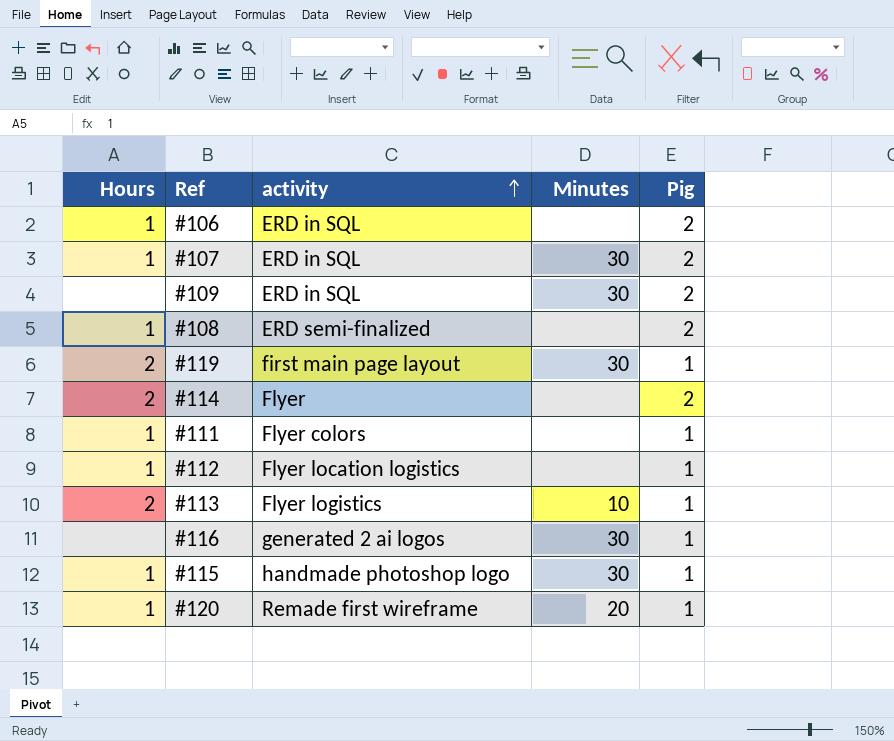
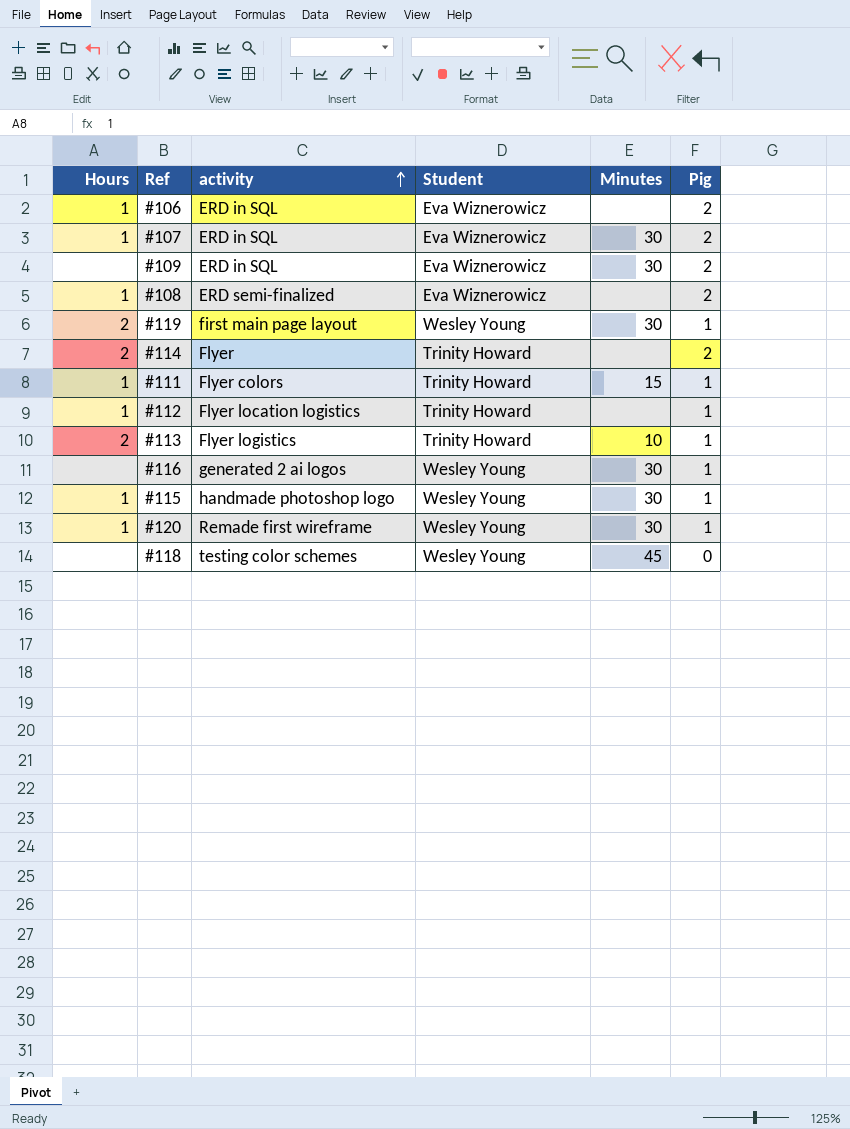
column Student | position: none -> 4
#111 | Minutes: none -> 15
#120 | Minutes: 20 -> 30
row #118: none -> none | testing color schemes | Wesley Young | 45 | 0

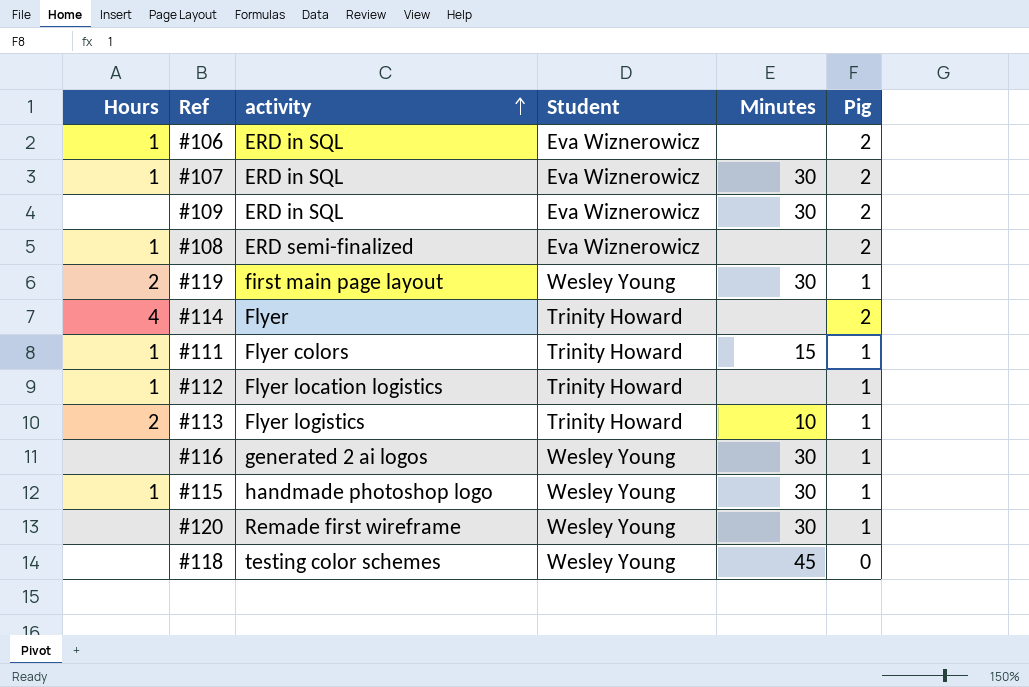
#114 | Hours: 2 -> 4
#120 | Hours: 1 -> none

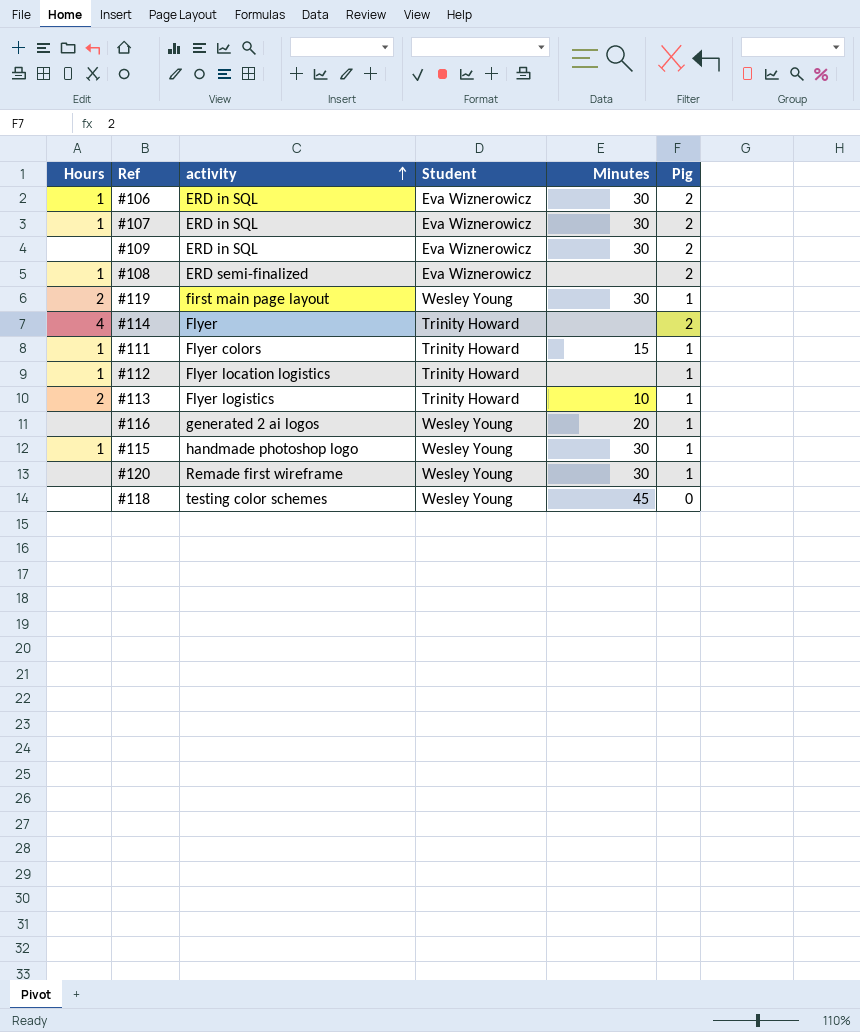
#106 | Minutes: none -> 30
#116 | Minutes: 30 -> 20

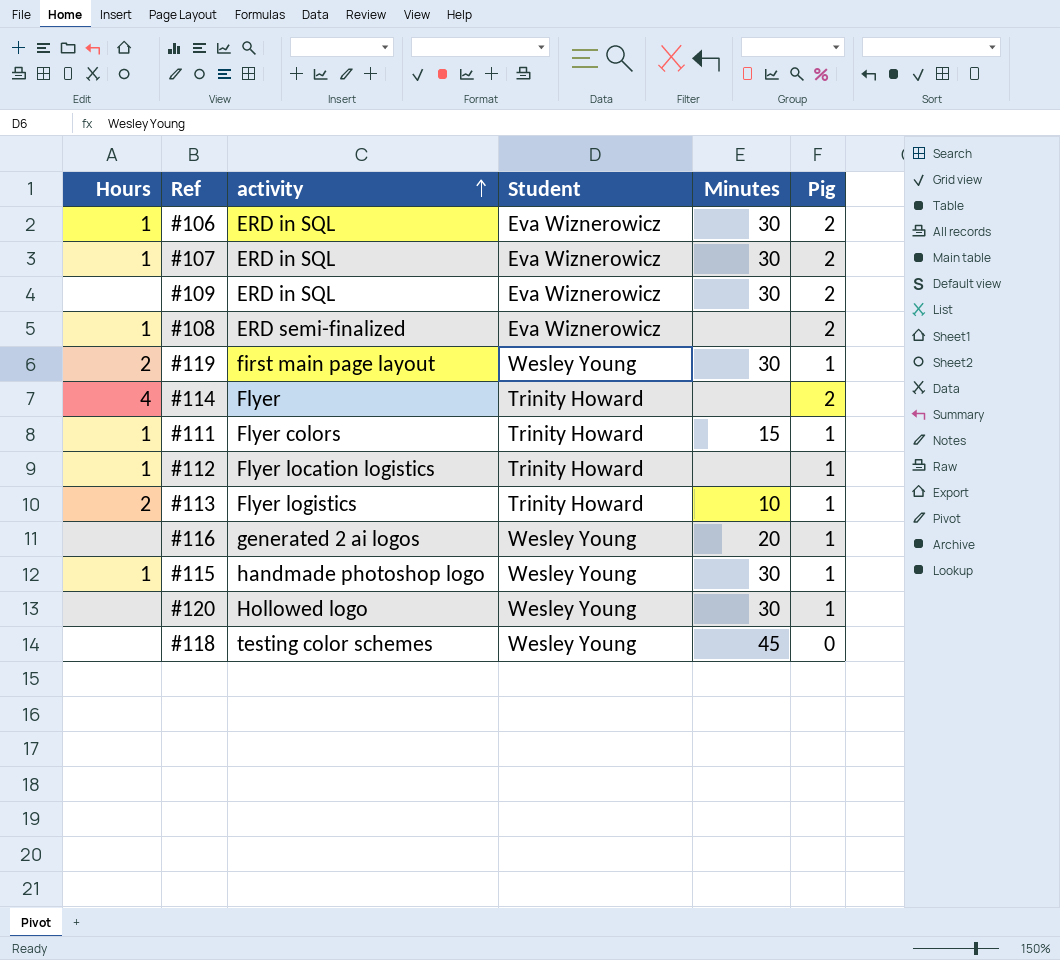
#120 | activity: Remade first wireframe -> Hollowed logo

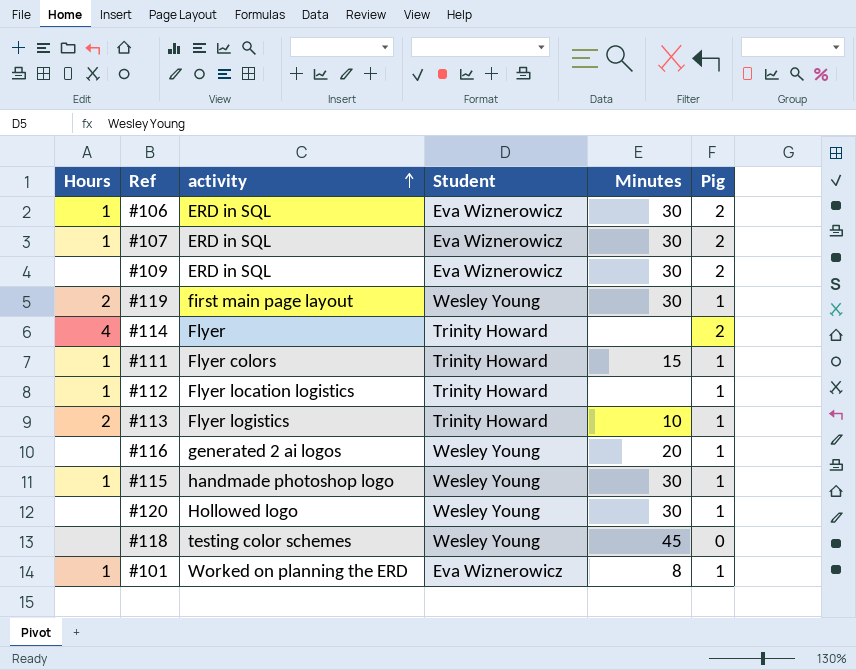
row #108: 1 | ERD semi-finalized | Eva Wiznerowicz | none | 2 -> none
row #101: none -> 1 | Worked on planning the ERD | Eva Wiznerowicz | 8 | 1

